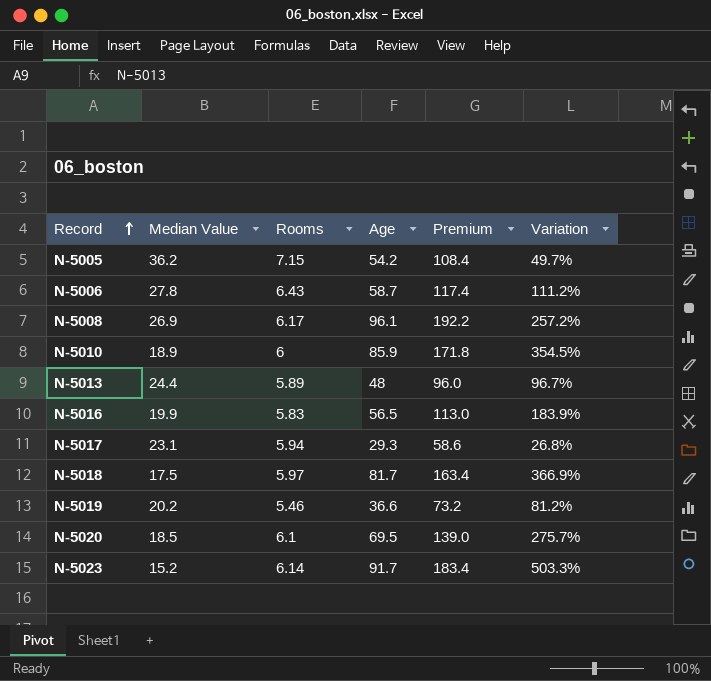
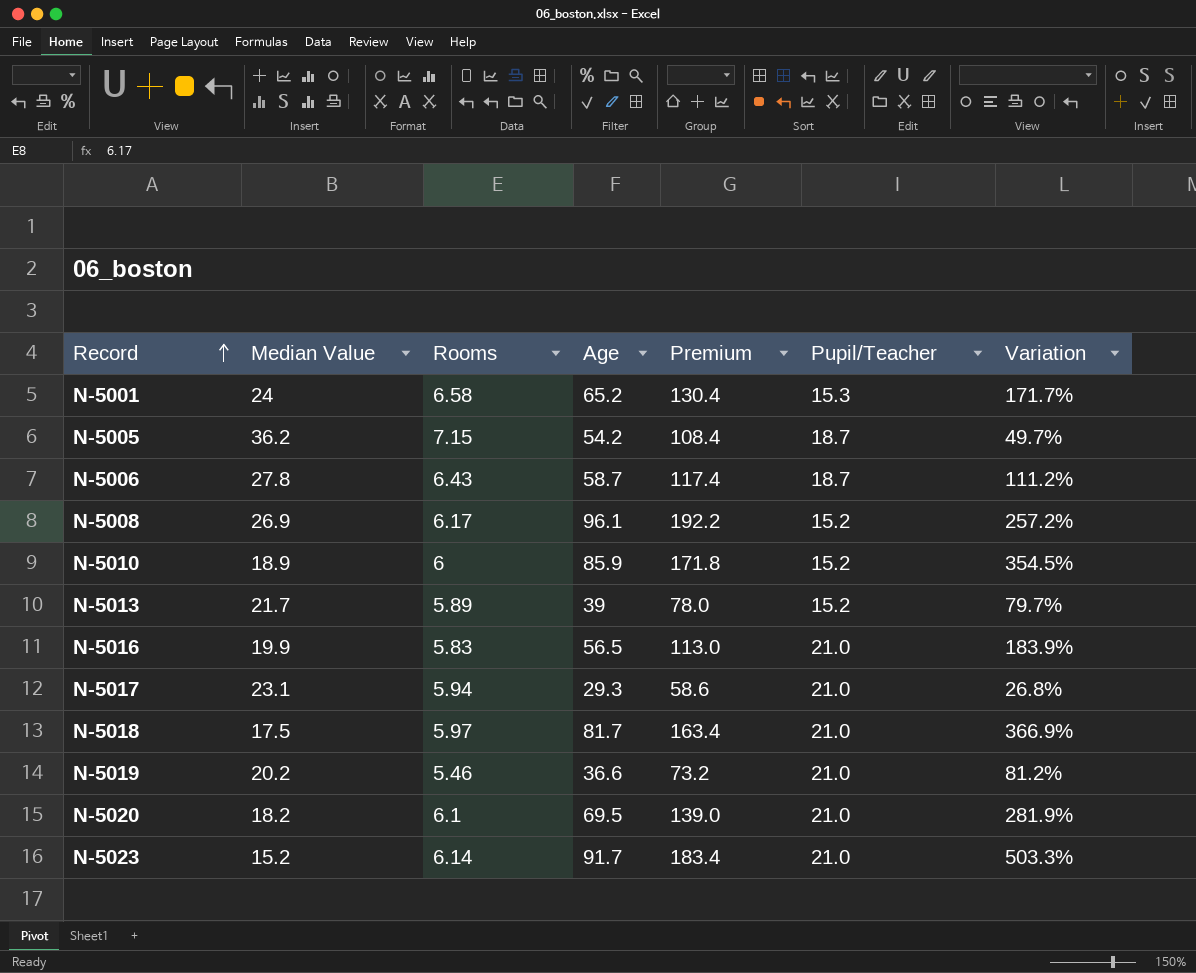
column Pupil/Teacher | position: none -> 6
row N-5001: none -> 24 | 6.58 | 65.2 | 130.4 | 15.3 | 171.7%
N-5013 | Median Value: 24.4 -> 21.7
N-5013 | Age: 48 -> 39
N-5013 | Premium: 96.0 -> 78.0
N-5013 | Variation: 96.7% -> 79.7%
N-5020 | Median Value: 18.5 -> 18.2
N-5020 | Variation: 275.7% -> 281.9%

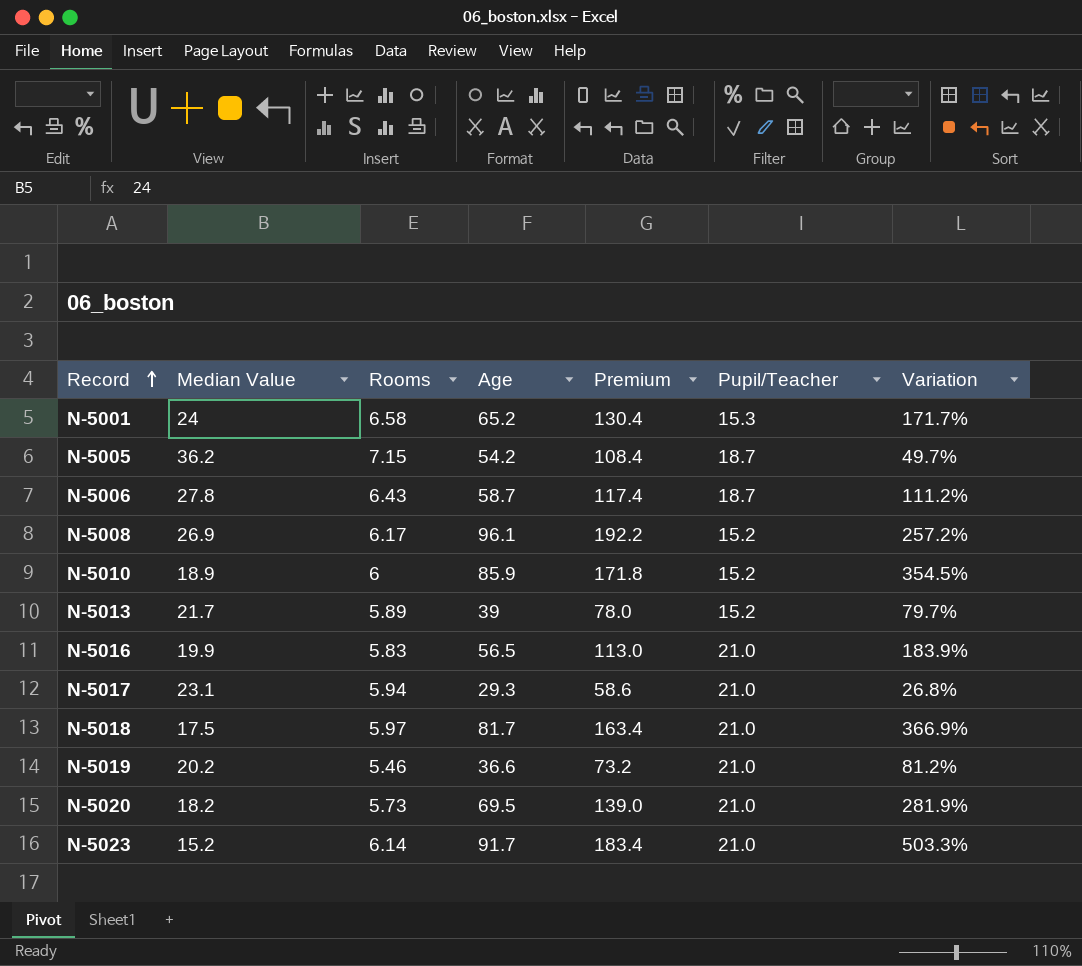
N-5020 | Rooms: 6.1 -> 5.73

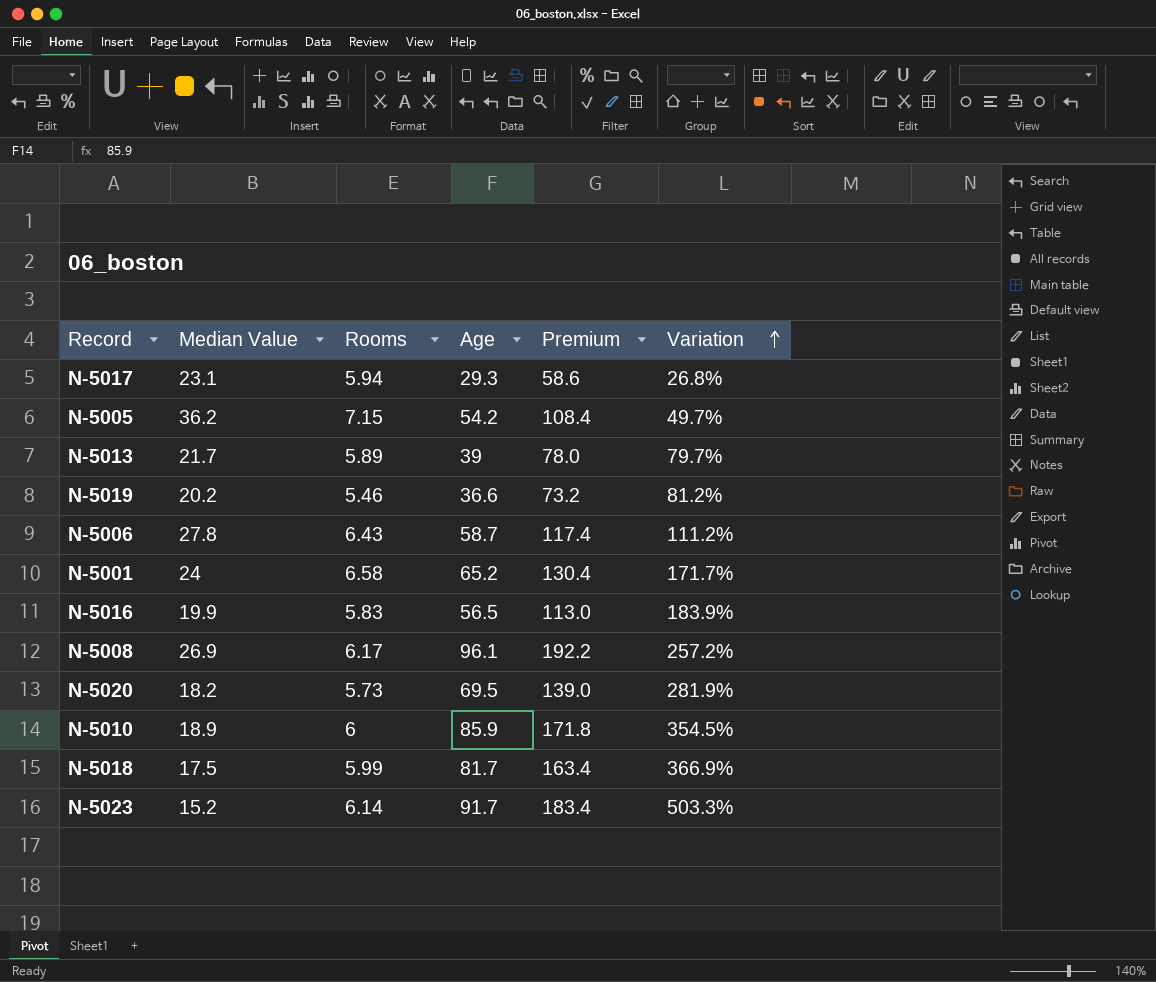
row order: Record ascending -> Variation ascending
column Pupil/Teacher | position: 6 -> none
N-5018 | Rooms: 5.97 -> 5.99

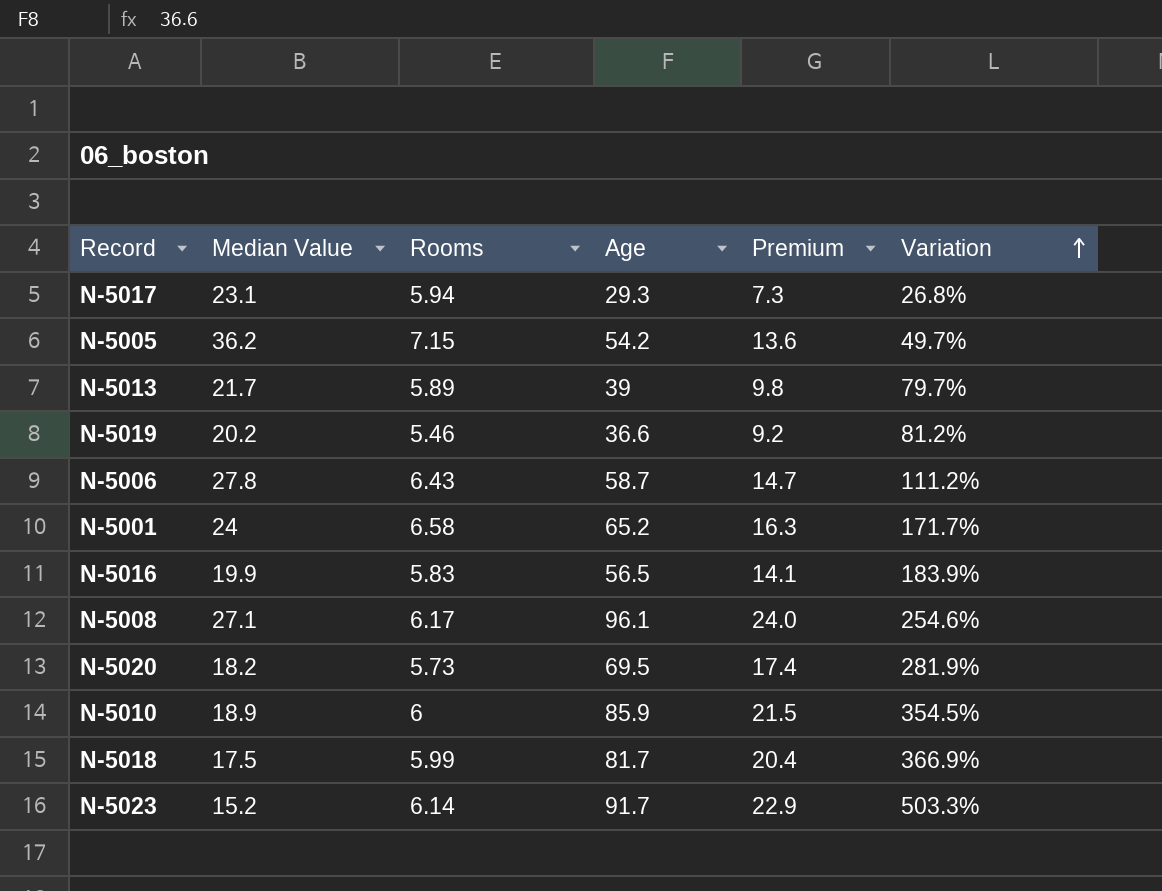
column Premium | formula: [Age] * 2 -> [Age] * 0.25
N-5008 | Median Value: 26.9 -> 27.1
N-5008 | Variation: 257.2% -> 254.6%

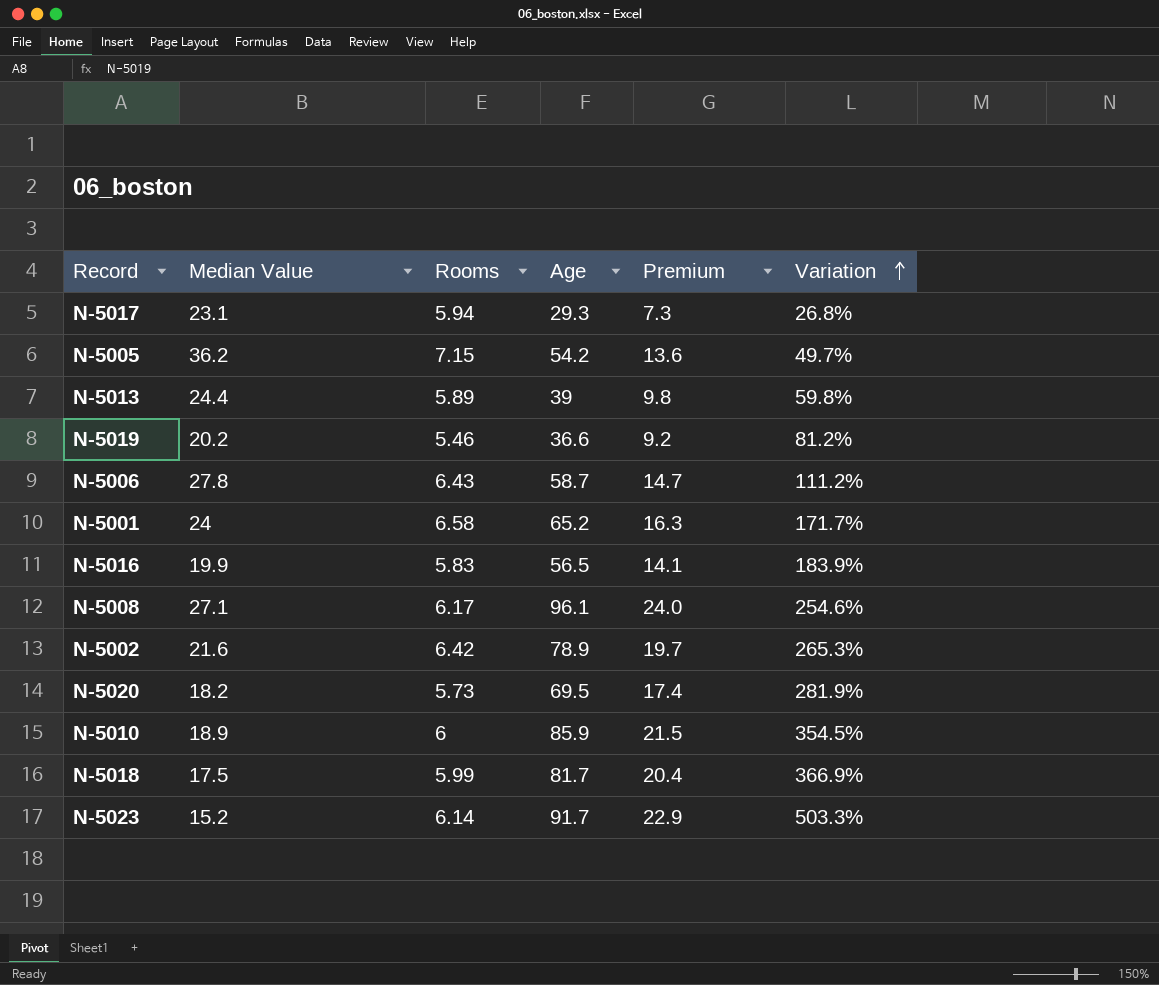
N-5013 | Median Value: 21.7 -> 24.4
N-5013 | Variation: 79.7% -> 59.8%
row N-5002: none -> 21.6 | 6.42 | 78.9 | 19.7 | 265.3%

